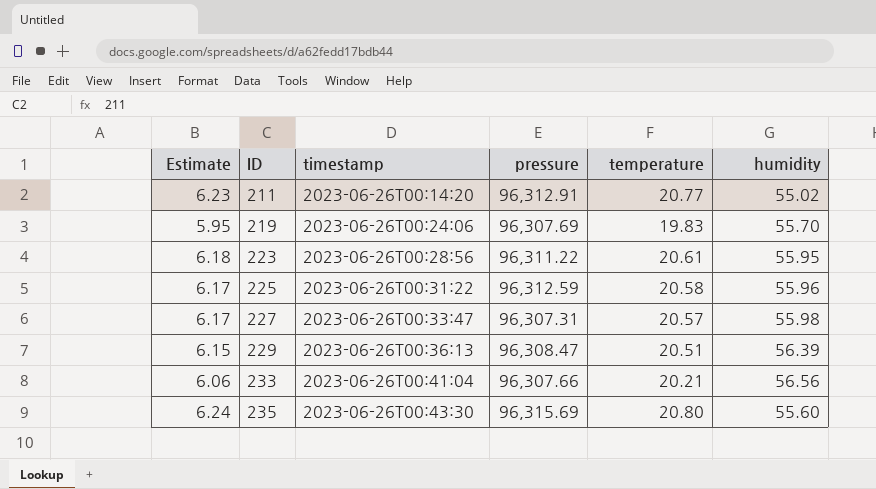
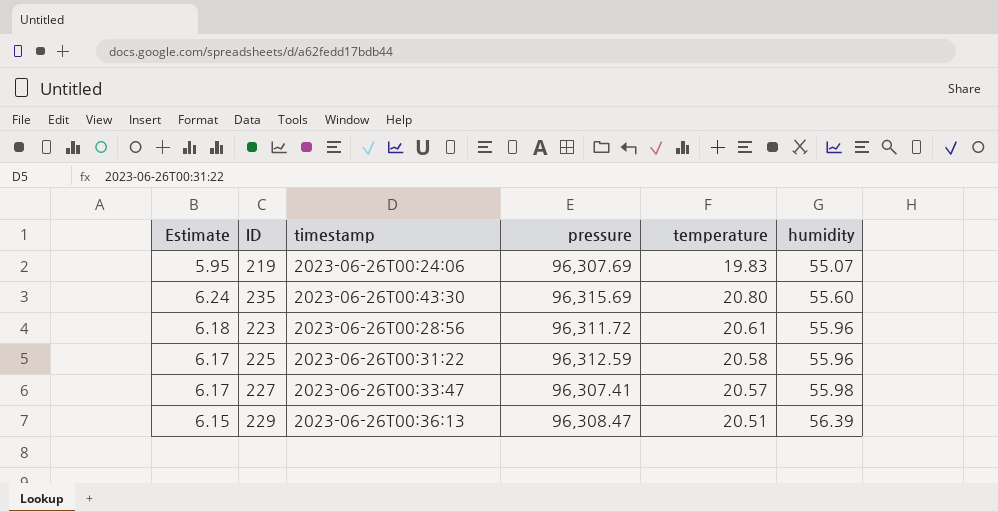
row order: ID ascending -> humidity ascending
row 211: 6.23 | 2023-06-26T00:14:20 | 96,312.91 | 20.77 | 55.02 -> none
row 233: 6.06 | 2023-06-26T00:41:04 | 96,307.66 | 20.21 | 56.56 -> none
219 | humidity: 55.70 -> 55.07
223 | pressure: 96,311.22 -> 96,311.72
223 | humidity: 55.95 -> 55.96
227 | pressure: 96,307.31 -> 96,307.41

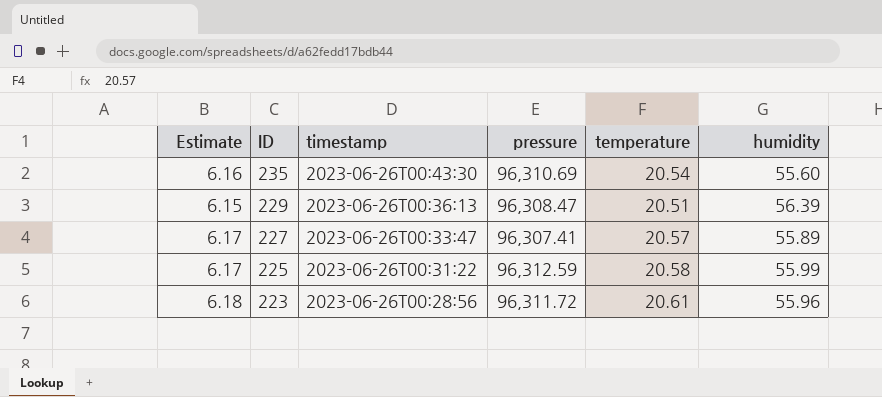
row order: humidity ascending -> ID descending
row 219: 5.95 | 2023-06-26T00:24:06 | 96,307.69 | 19.83 | 55.07 -> none
235 | Estimate: 6.24 -> 6.16
235 | pressure: 96,315.69 -> 96,310.69
235 | temperature: 20.80 -> 20.54
227 | humidity: 55.98 -> 55.89
225 | humidity: 55.96 -> 55.99

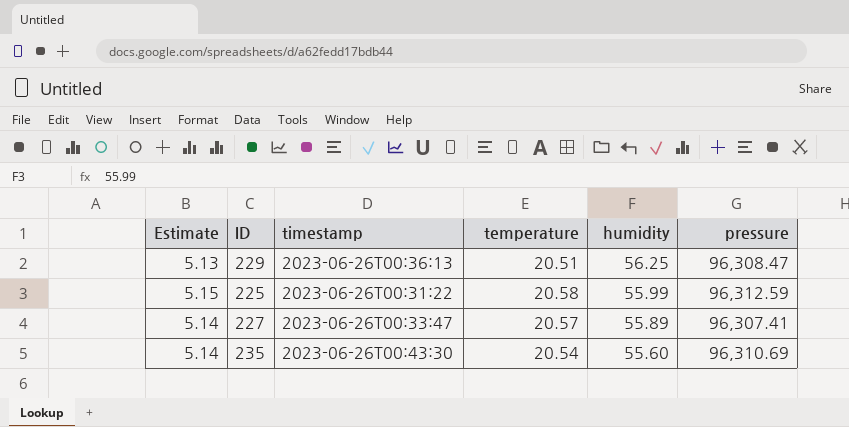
row order: ID descending -> humidity descending
column Estimate | formula: [temperature] * 0.3 -> [temperature] * 0.25
column pressure | position: 4 -> 6
row 223: 6.18 | 2023-06-26T00:28:56 | 96,311.72 | 20.61 | 55.96 -> none
229 | humidity: 56.39 -> 56.25

